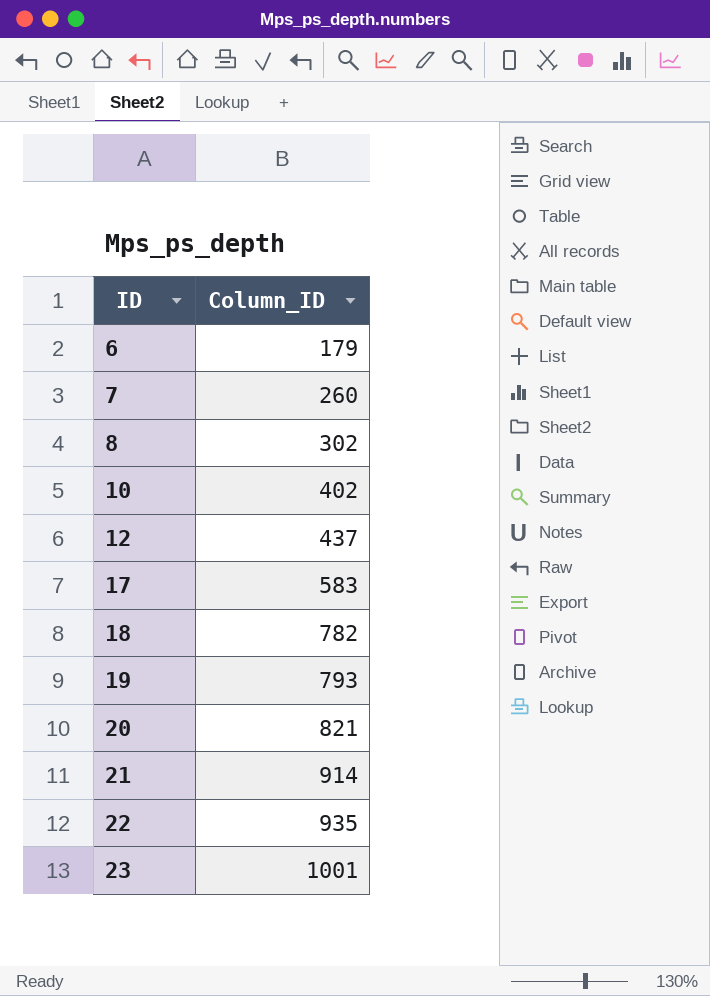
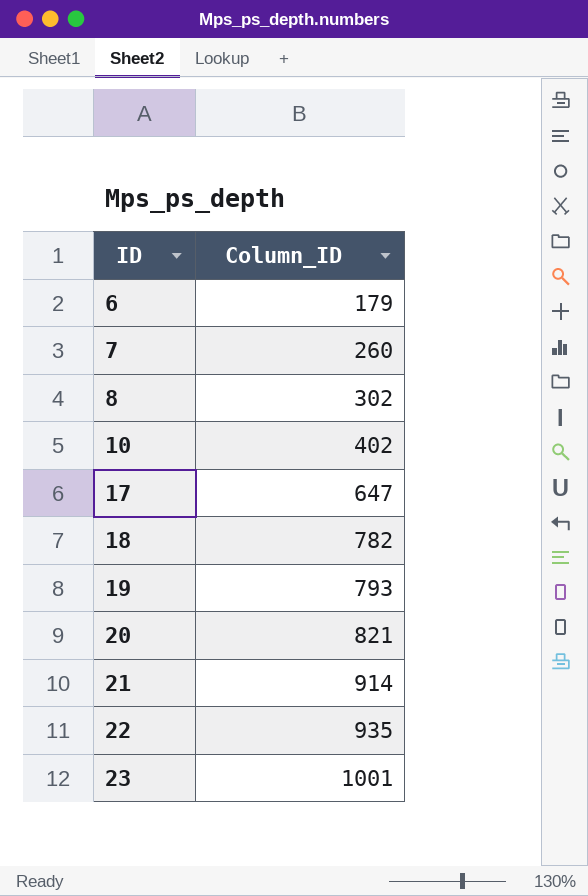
row 12: 437 -> none
17 | Column_ID: 583 -> 647

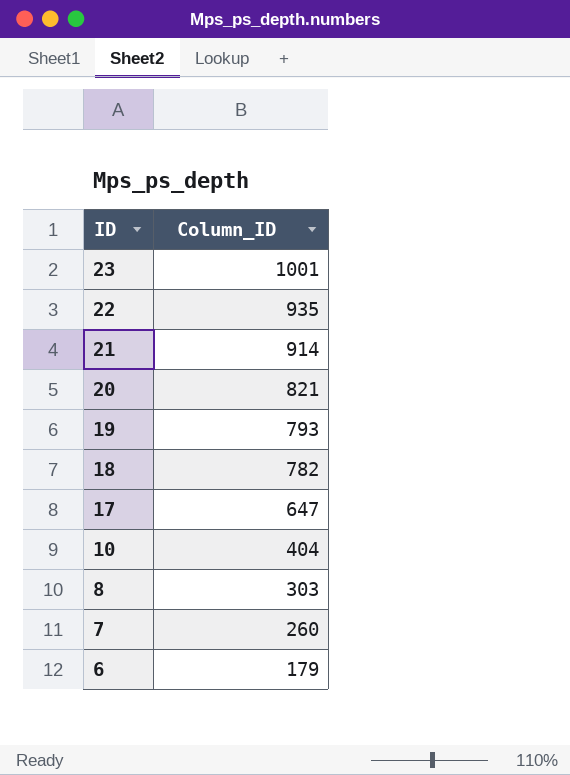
row order: ID ascending -> ID descending
10 | Column_ID: 402 -> 404
8 | Column_ID: 302 -> 303

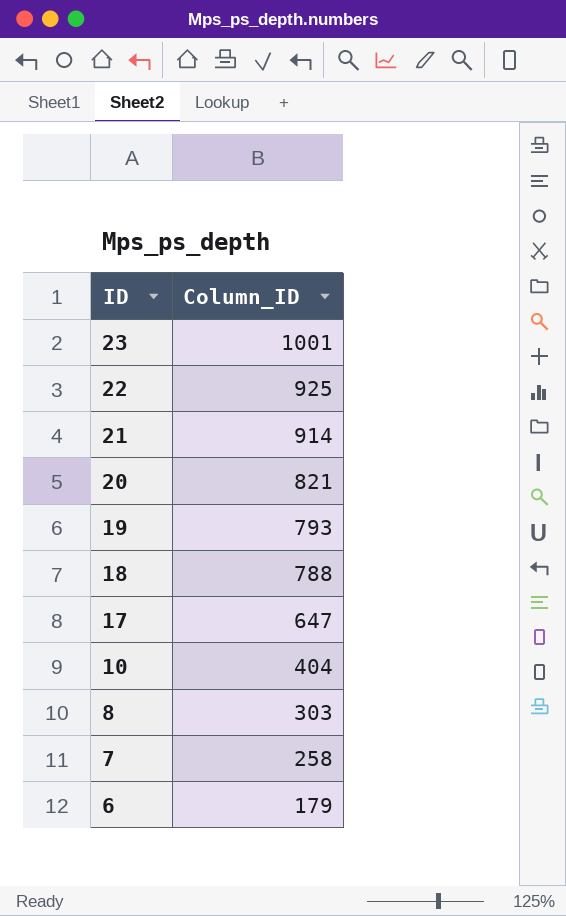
22 | Column_ID: 935 -> 925
18 | Column_ID: 782 -> 788
7 | Column_ID: 260 -> 258

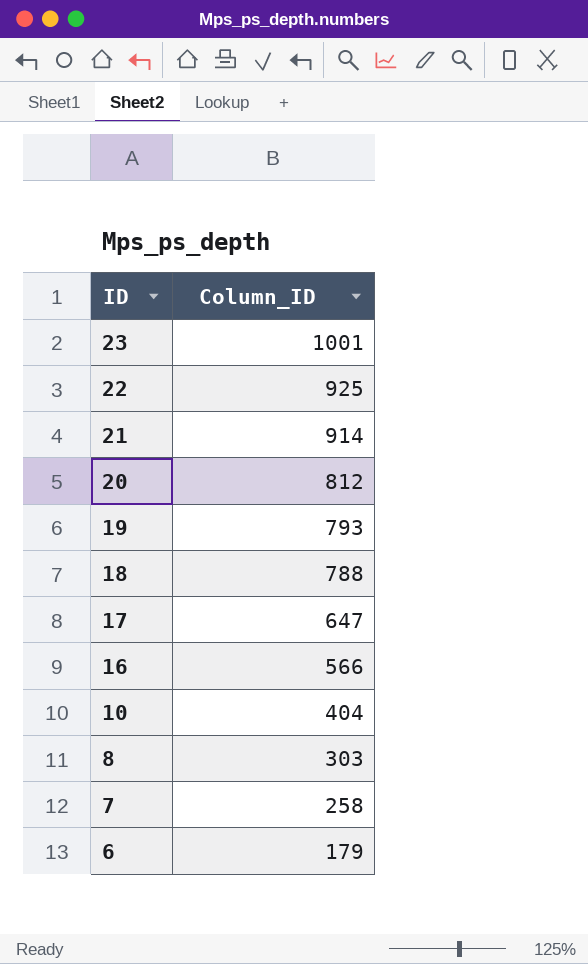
20 | Column_ID: 821 -> 812
row 16: none -> 566

